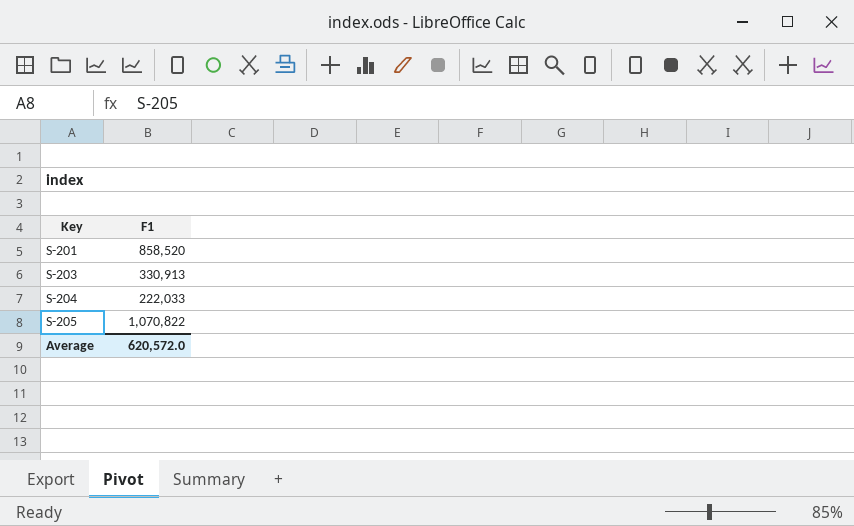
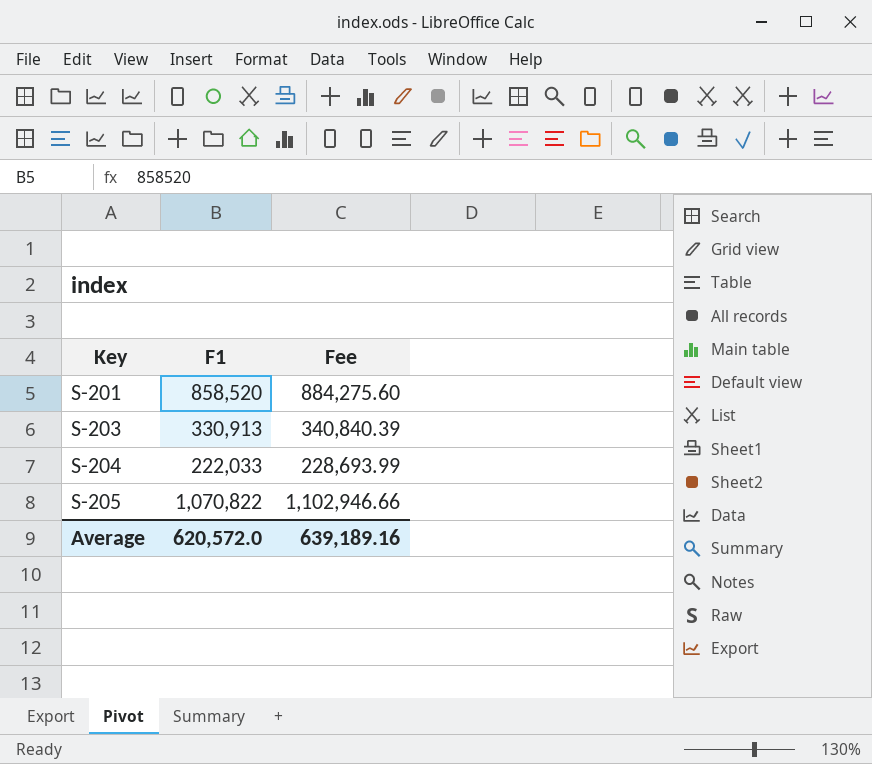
column Fee | formula: none -> [F1] * 1.03

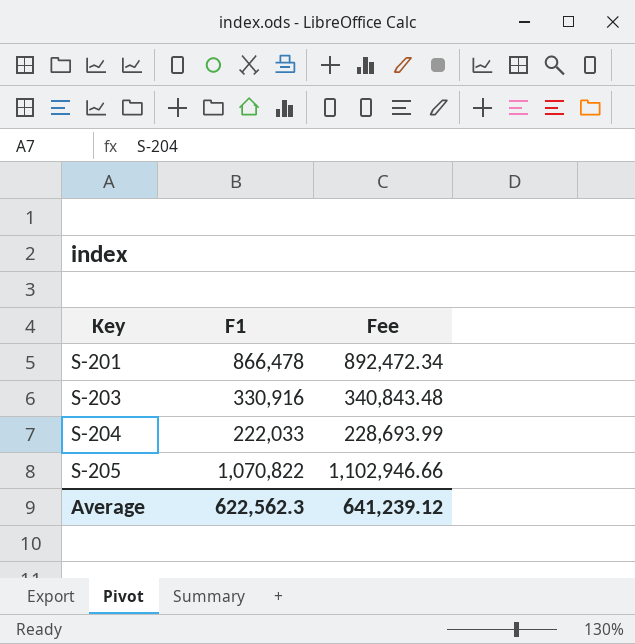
S-201 | F1: 858,520 -> 866,478
S-201 | Fee: 884,275.60 -> 892,472.34
S-203 | F1: 330,913 -> 330,916
S-203 | Fee: 340,840.39 -> 340,843.48
Average | F1: 620,572.0 -> 622,562.3
Average | Fee: 639,189.16 -> 641,239.12

